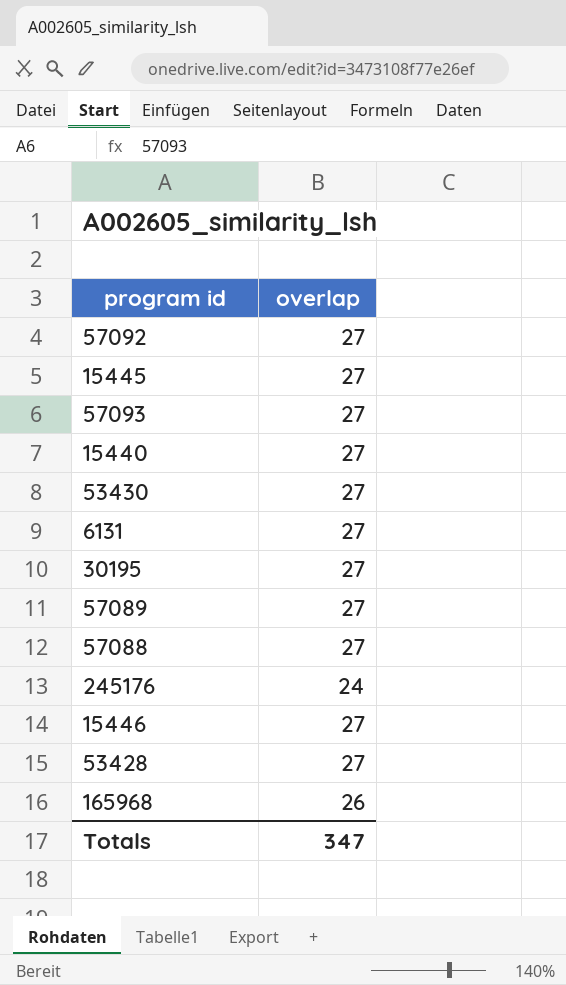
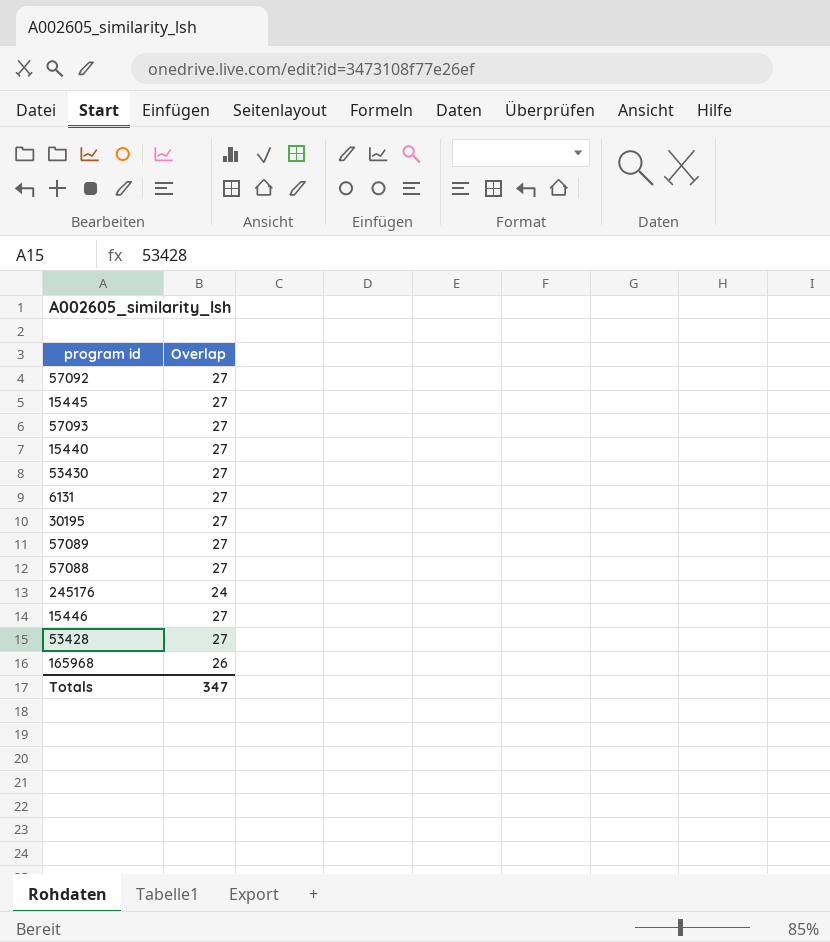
column name: overlap -> Overlap

